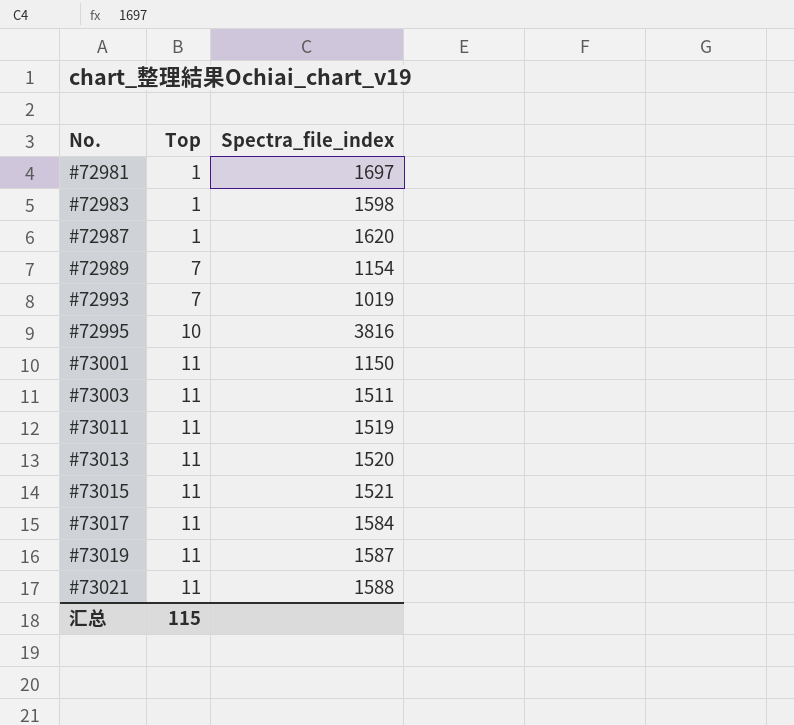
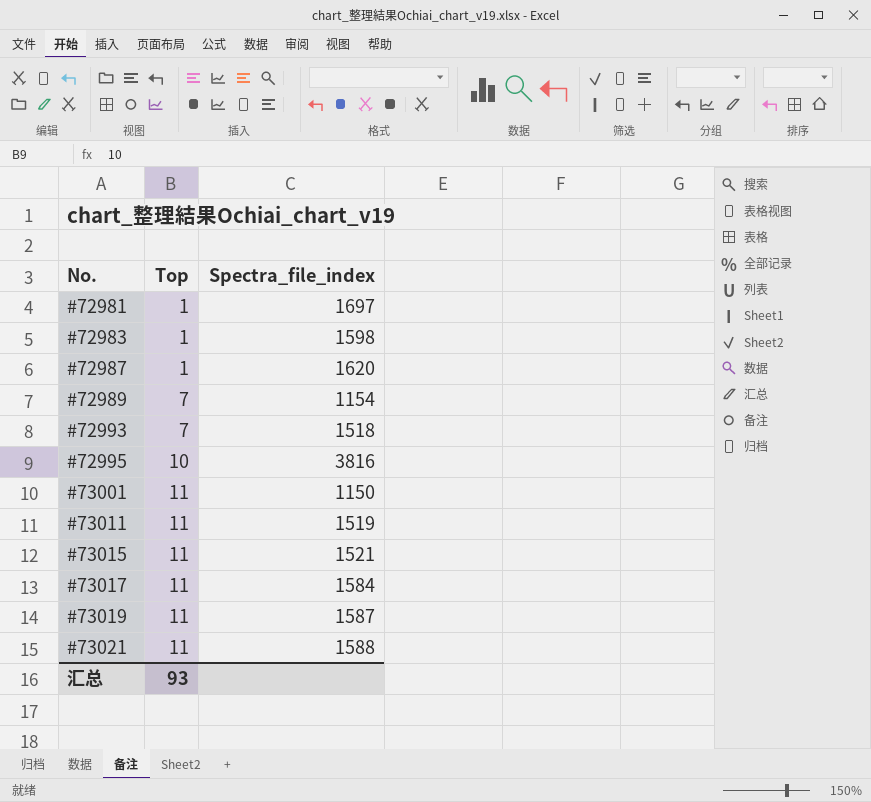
row #73003: 11 | 1511 -> none
row #73013: 11 | 1520 -> none
#72993 | Spectra_file_index: 1019 -> 1518
汇总 | Top: 115 -> 93

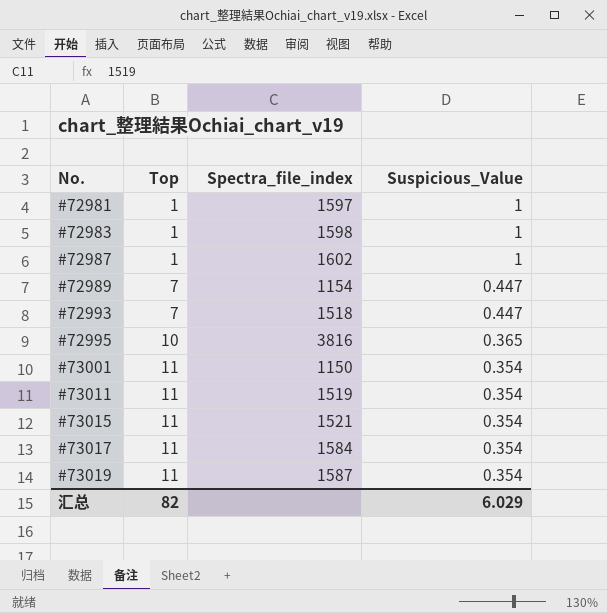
column Suspicious_Value | position: none -> 4
row #73021: 11 | 1588 -> none
#72981 | Spectra_file_index: 1697 -> 1597
#72987 | Spectra_file_index: 1620 -> 1602
汇总 | Top: 93 -> 82

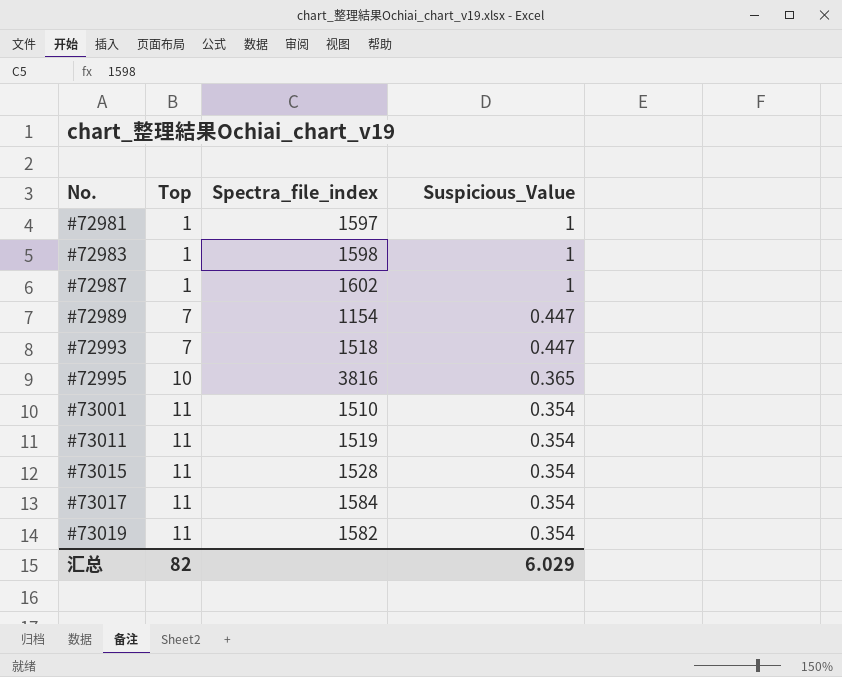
#73001 | Spectra_file_index: 1150 -> 1510
#73015 | Spectra_file_index: 1521 -> 1528
#73019 | Spectra_file_index: 1587 -> 1582

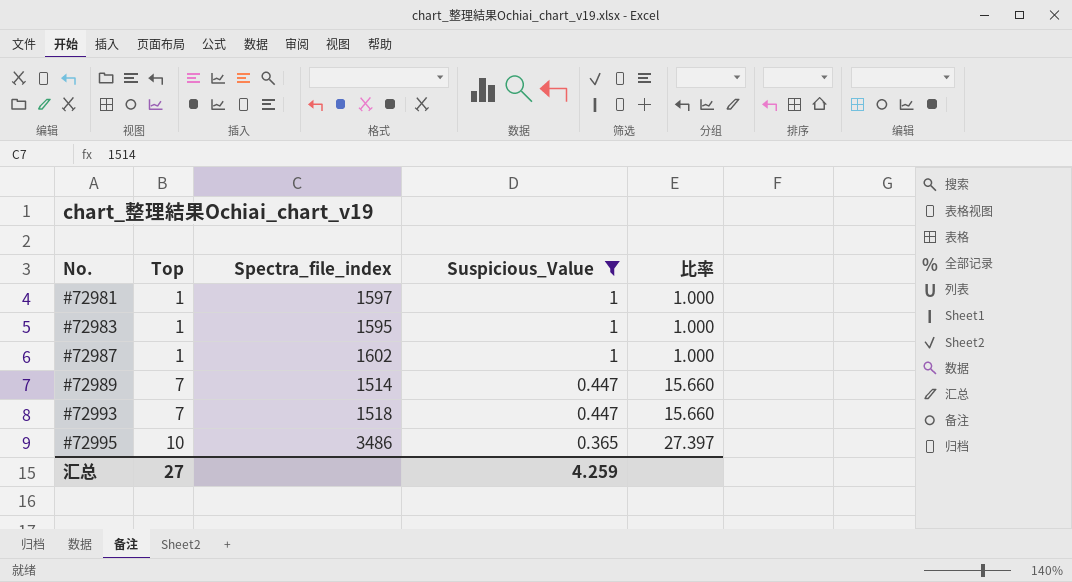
filter: none -> Suspicious_Value != 0.354
column 比率 | formula: none -> [Top] / [Suspicious_Value]
#72983 | Spectra_file_index: 1598 -> 1595
#72989 | Spectra_file_index: 1154 -> 1514
#72995 | Spectra_file_index: 3816 -> 3486
汇总 | Top: 82 -> 27
汇总 | Suspicious_Value: 6.029 -> 4.259

